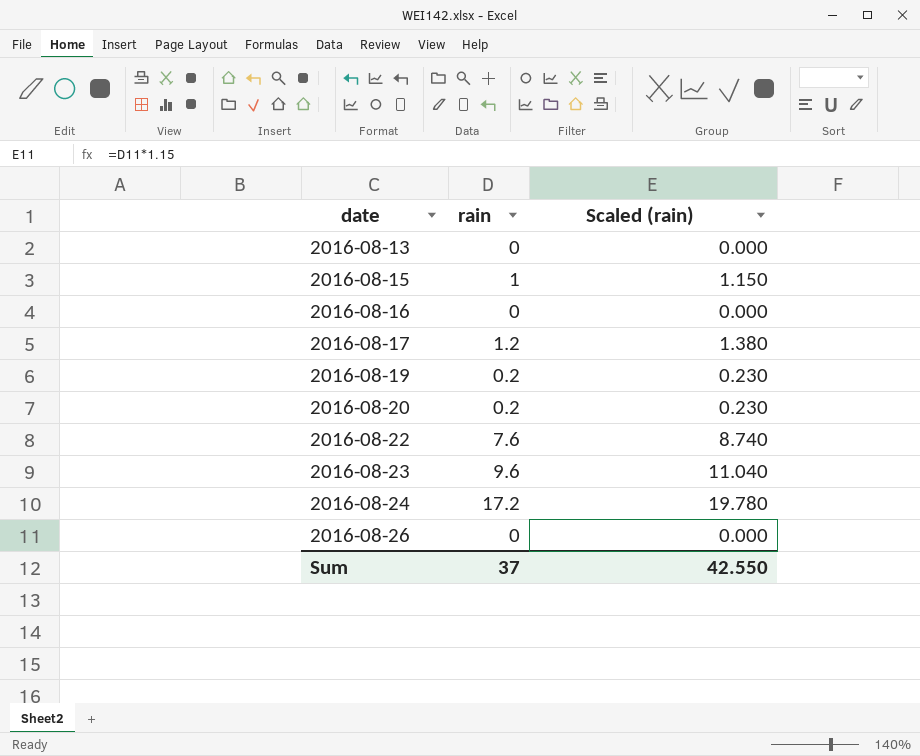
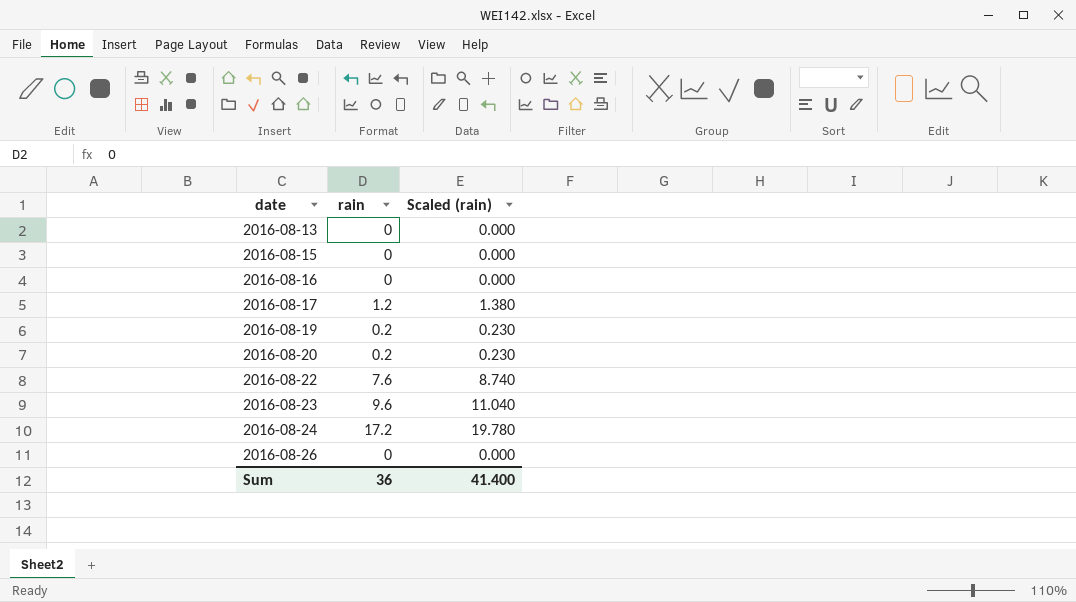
2016-08-15 | rain: 1 -> 0
2016-08-15 | Scaled (rain): 1.150 -> 0.000
Sum | rain: 37 -> 36
Sum | Scaled (rain): 42.550 -> 41.400

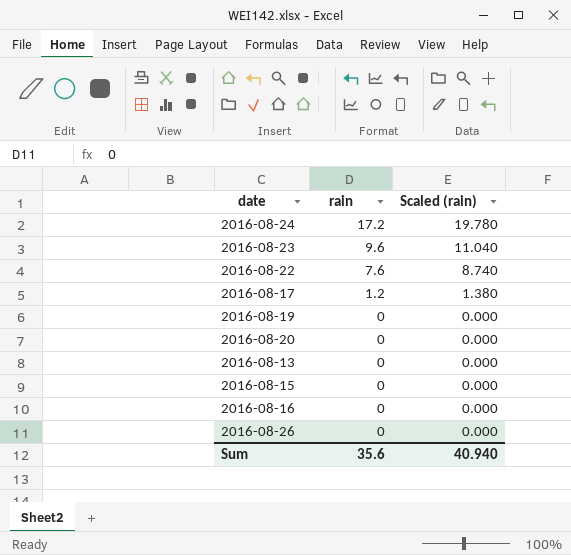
row order: date ascending -> rain descending
2016-08-19 | rain: 0.2 -> 0
2016-08-19 | Scaled (rain): 0.230 -> 0.000
2016-08-20 | rain: 0.2 -> 0
2016-08-20 | Scaled (rain): 0.230 -> 0.000
Sum | rain: 36 -> 35.6
Sum | Scaled (rain): 41.400 -> 40.940

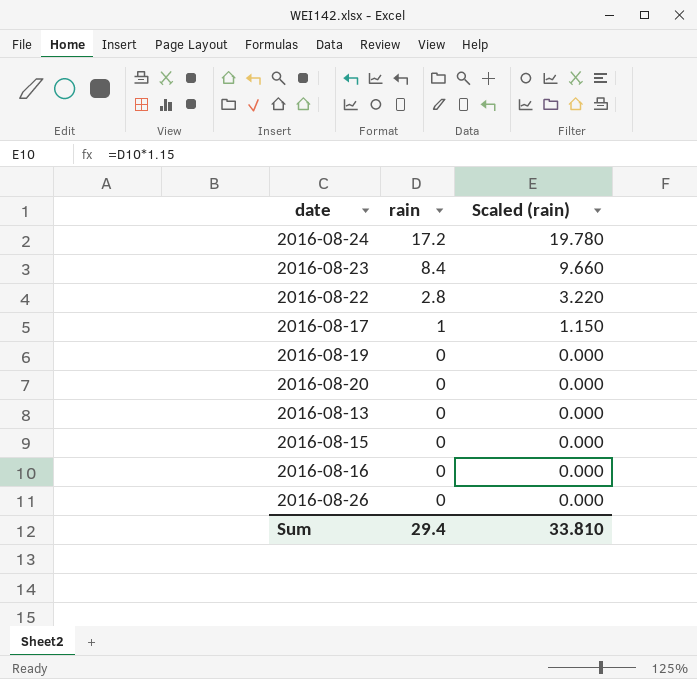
2016-08-23 | rain: 9.6 -> 8.4
2016-08-23 | Scaled (rain): 11.040 -> 9.660
2016-08-22 | rain: 7.6 -> 2.8
2016-08-22 | Scaled (rain): 8.740 -> 3.220
2016-08-17 | rain: 1.2 -> 1
2016-08-17 | Scaled (rain): 1.380 -> 1.150
Sum | rain: 35.6 -> 29.4
Sum | Scaled (rain): 40.940 -> 33.810

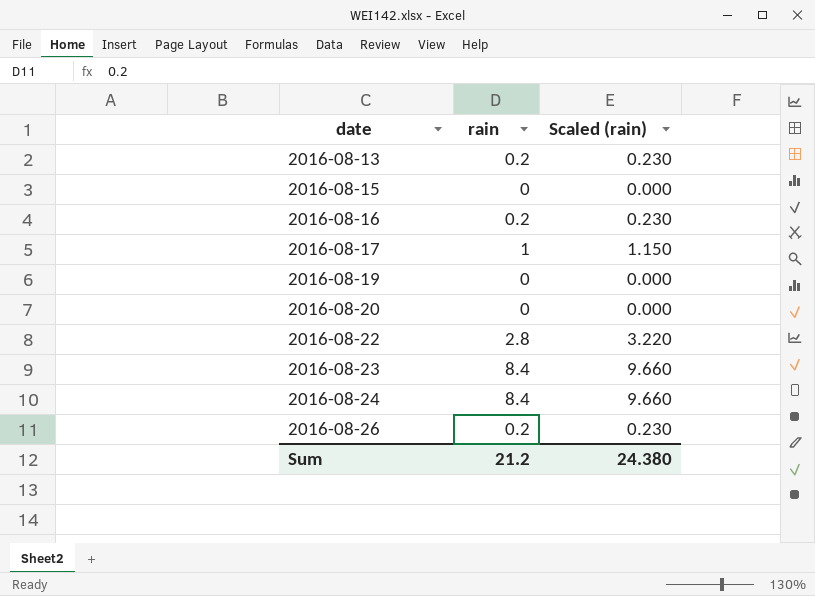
row order: rain descending -> date ascending
2016-08-13 | rain: 0 -> 0.2
2016-08-13 | Scaled (rain): 0.000 -> 0.230
2016-08-16 | rain: 0 -> 0.2
2016-08-16 | Scaled (rain): 0.000 -> 0.230
2016-08-24 | rain: 17.2 -> 8.4
2016-08-24 | Scaled (rain): 19.780 -> 9.660
2016-08-26 | rain: 0 -> 0.2
2016-08-26 | Scaled (rain): 0.000 -> 0.230
Sum | rain: 29.4 -> 21.2
Sum | Scaled (rain): 33.810 -> 24.380

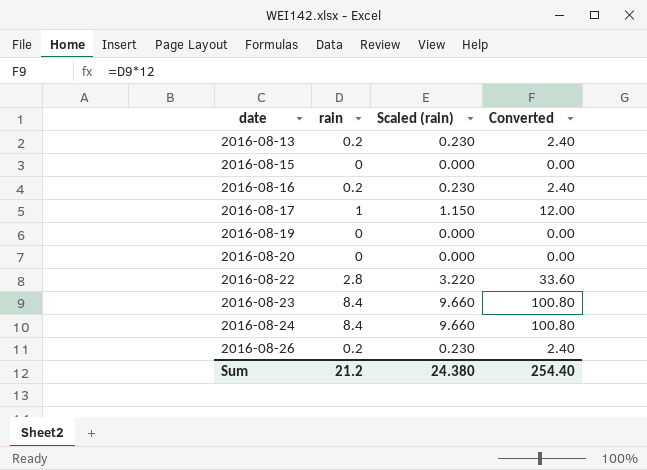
column Converted | formula: none -> [rain] * 12

